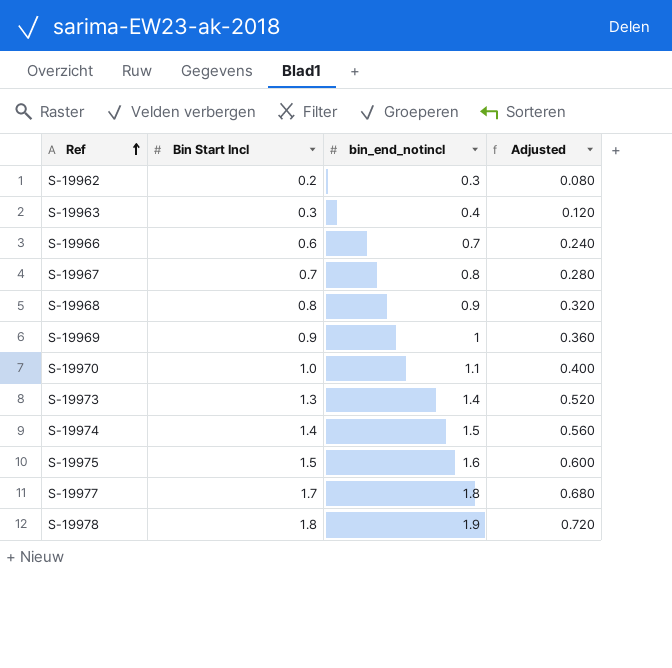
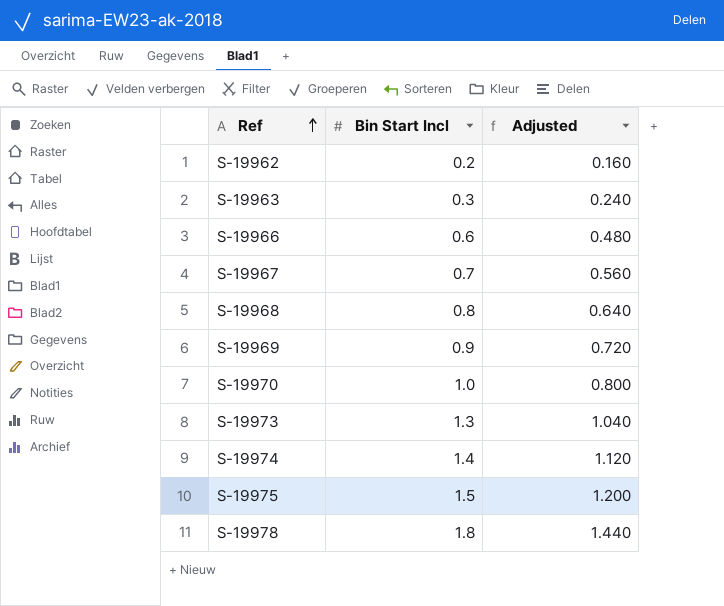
column bin_end_notincl | position: 3 -> none
column Adjusted | formula: [Bin Start Incl] * 0.4 -> [Bin Start Incl] * 0.8
row S-19977: 1.7 | 1.8 | 0.680 -> none

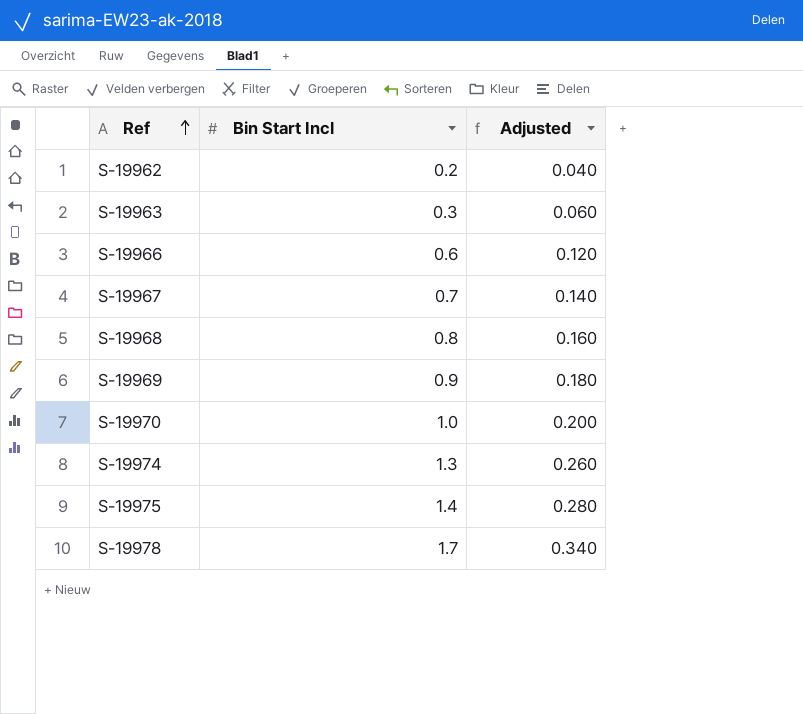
column Adjusted | formula: [Bin Start Incl] * 0.8 -> [Bin Start Incl] * 0.2
row S-19973: 1.3 | 1.040 -> none
S-19974 | Bin Start Incl: 1.4 -> 1.3
S-19975 | Bin Start Incl: 1.5 -> 1.4
S-19978 | Bin Start Incl: 1.8 -> 1.7

